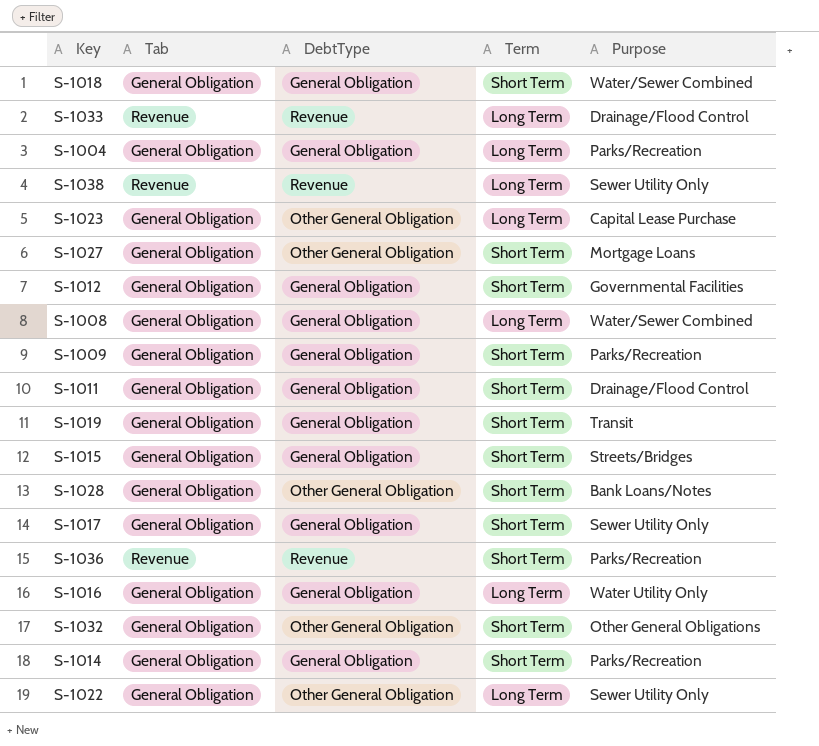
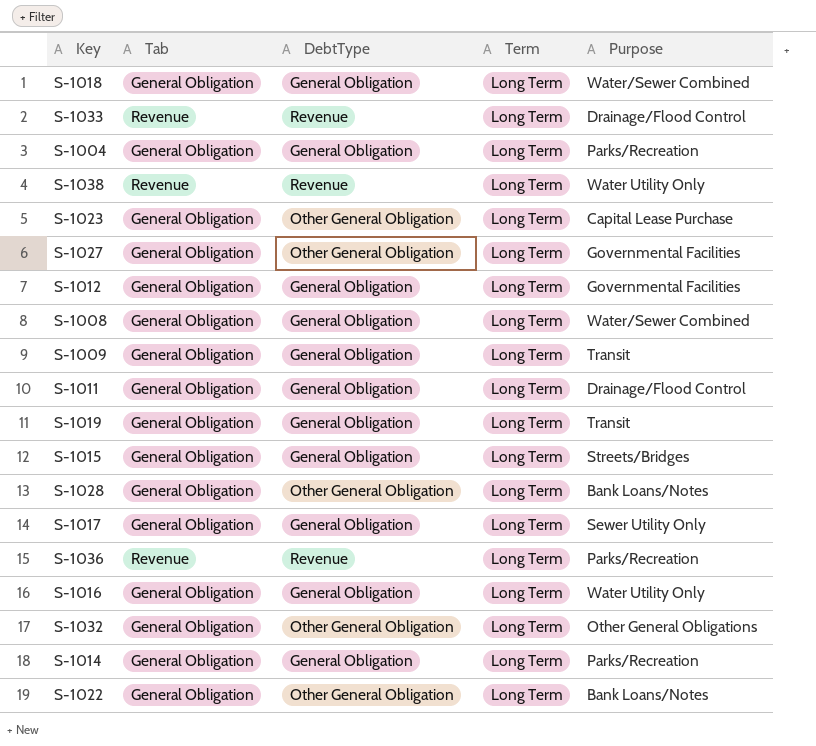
S-1018 | Term: Short Term -> Long Term
S-1038 | Purpose: Sewer Utility Only -> Water Utility Only
S-1027 | Term: Short Term -> Long Term
S-1027 | Purpose: Mortgage Loans -> Governmental Facilities
S-1012 | Term: Short Term -> Long Term
S-1009 | Term: Short Term -> Long Term
S-1009 | Purpose: Parks/Recreation -> Transit
S-1011 | Term: Short Term -> Long Term
S-1019 | Term: Short Term -> Long Term
S-1015 | Term: Short Term -> Long Term
S-1028 | Term: Short Term -> Long Term
S-1017 | Term: Short Term -> Long Term
S-1036 | Term: Short Term -> Long Term
S-1032 | Term: Short Term -> Long Term
S-1014 | Term: Short Term -> Long Term
S-1022 | Purpose: Sewer Utility Only -> Bank Loans/Notes

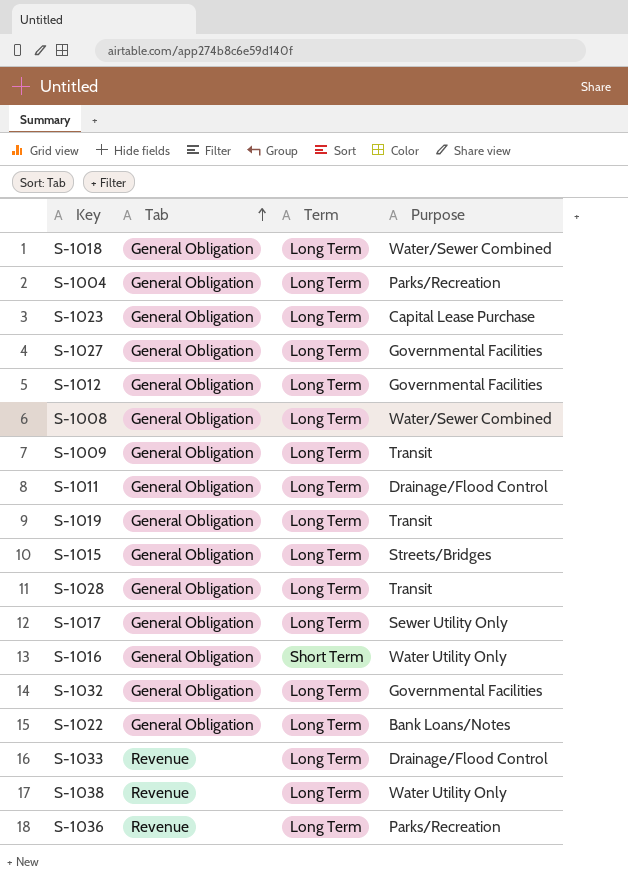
row order: none -> Tab ascending
column DebtType | position: 3 -> none
row S-1014: General Obligation | General Obligation | Long Term | Parks/Recreation -> none
S-1028 | Purpose: Bank Loans/Notes -> Transit
S-1016 | Term: Long Term -> Short Term
S-1032 | Purpose: Other General Obligations -> Governmental Facilities

